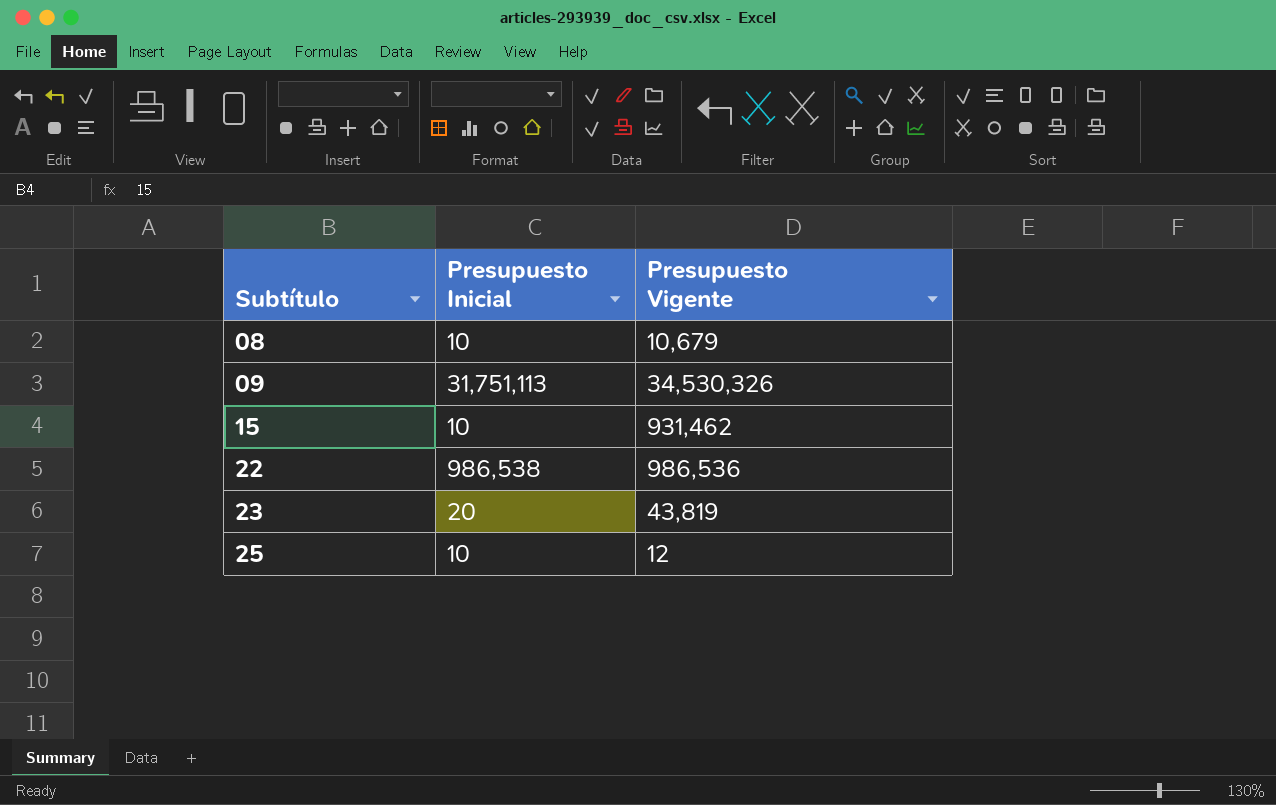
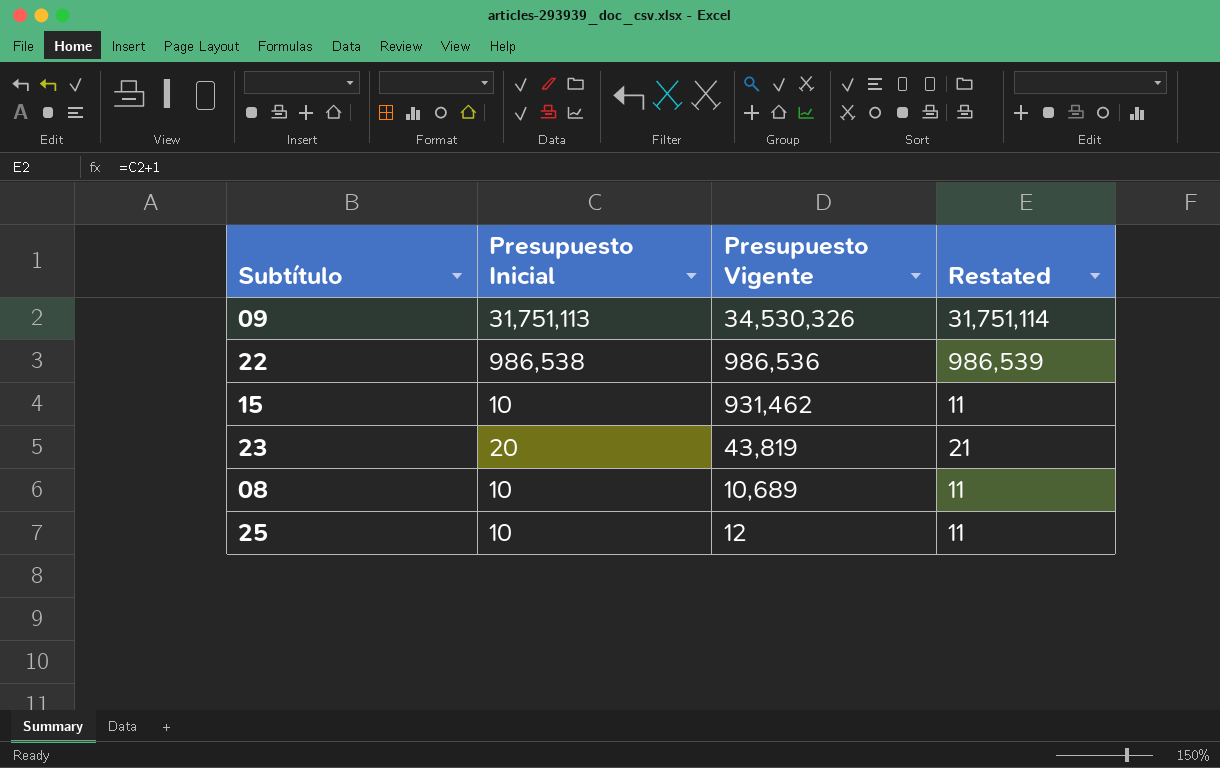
row order: Subtítulo ascending -> Presupuesto Vigente descending
column Restated | formula: none -> [Presupuesto Inicial] + 1
08 | Presupuesto Vigente: 10,679 -> 10,689

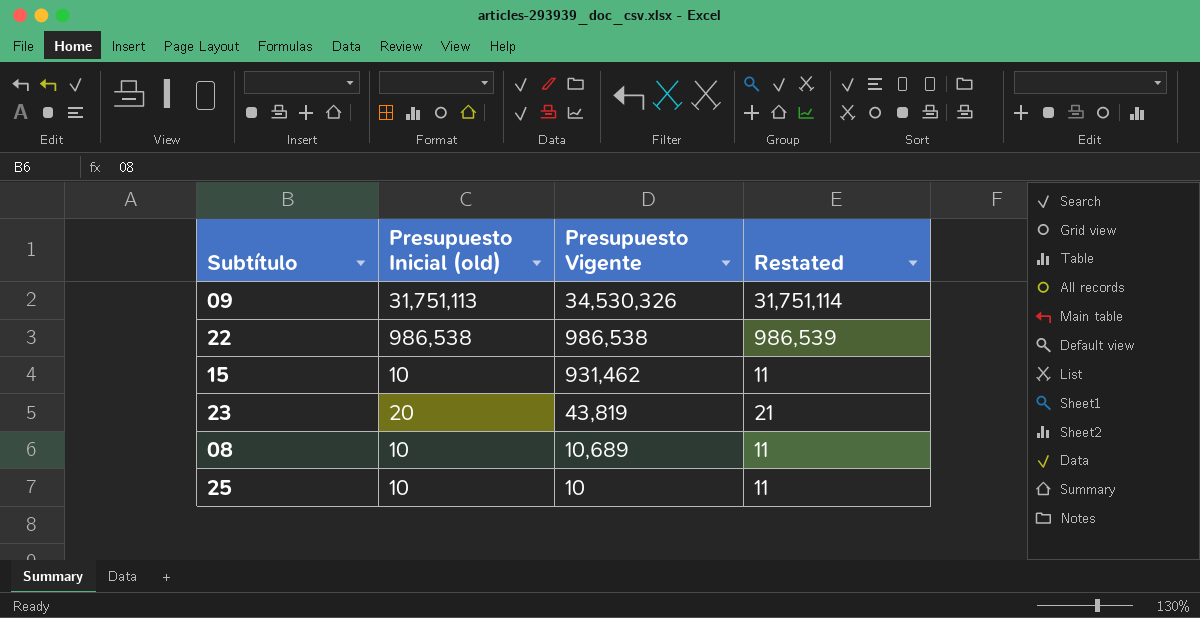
column name: Presupuesto Inicial -> Presupuesto Inicial (old)
22 | Presupuesto Vigente: 986,536 -> 986,538
25 | Presupuesto Vigente: 12 -> 10

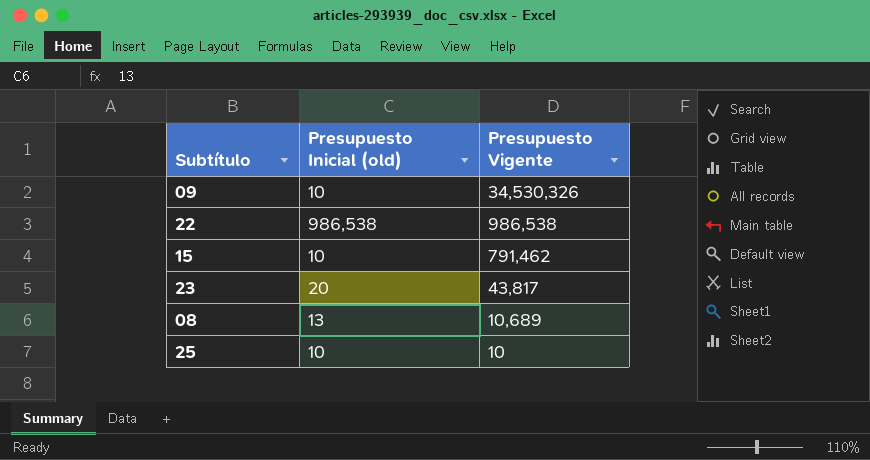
column Restated | formula: [Presupuesto Inicial (old)] + 1 -> none
09 | Presupuesto Inicial (old): 31,751,113 -> 10
15 | Presupuesto Vigente: 931,462 -> 791,462
23 | Presupuesto Vigente: 43,819 -> 43,817
08 | Presupuesto Inicial (old): 10 -> 13

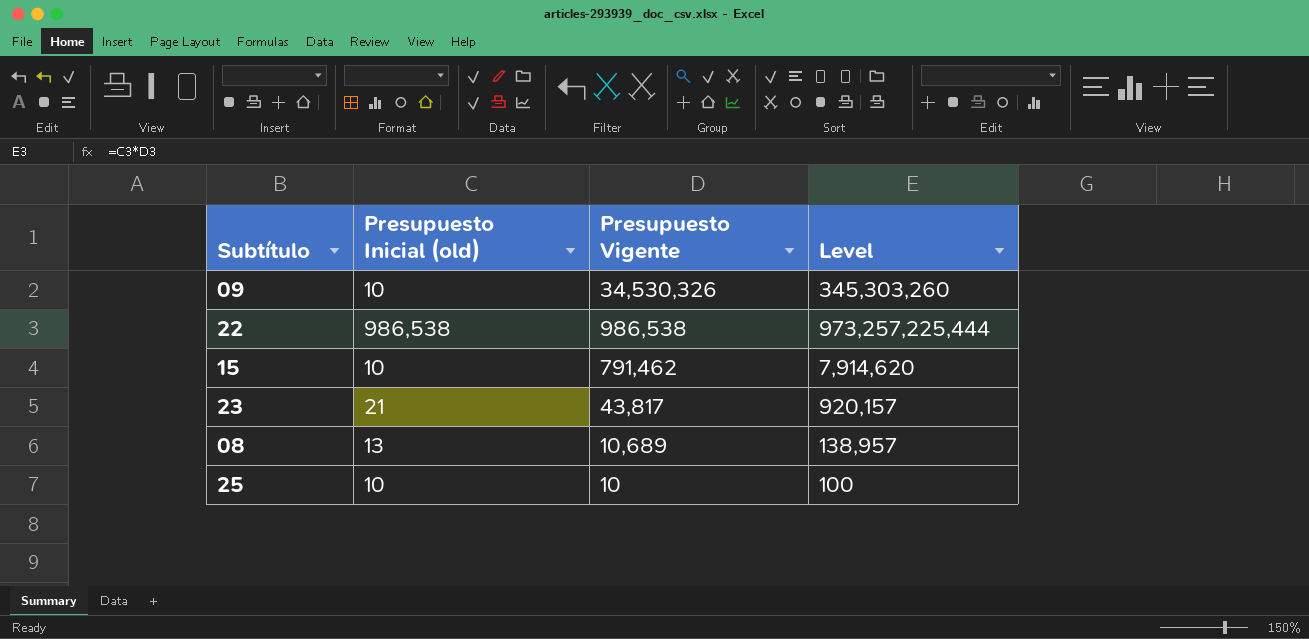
column Level | formula: none -> [Presupuesto Inicial (old)] * [Presupuesto Vigente]
23 | Presupuesto Inicial (old): 20 -> 21

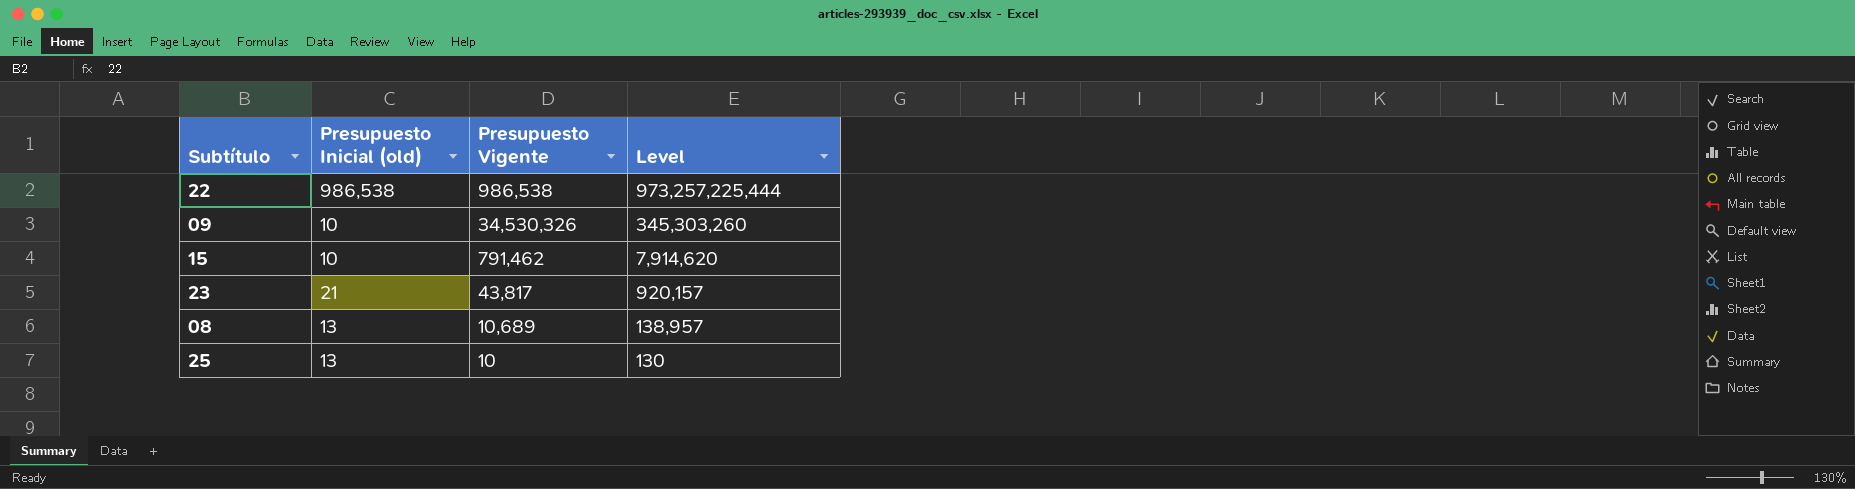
row order: Presupuesto Vigente descending -> Level descending
25 | Presupuesto Inicial (old): 10 -> 13
25 | Level: 100 -> 130

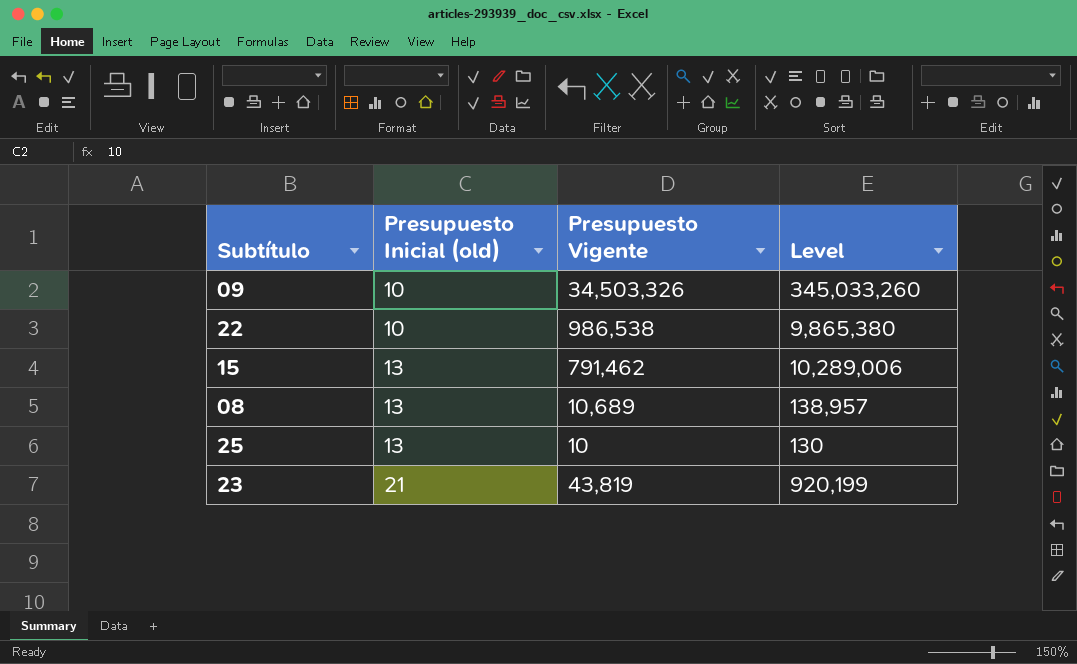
row order: Level descending -> Presupuesto Inicial (old) ascending
09 | Presupuesto Vigente: 34,530,326 -> 34,503,326
09 | Level: 345,303,260 -> 345,033,260
22 | Presupuesto Inicial (old): 986,538 -> 10
22 | Level: 973,257,225,444 -> 9,865,380
15 | Presupuesto Inicial (old): 10 -> 13
15 | Level: 7,914,620 -> 10,289,006
23 | Presupuesto Vigente: 43,817 -> 43,819
23 | Level: 920,157 -> 920,199

